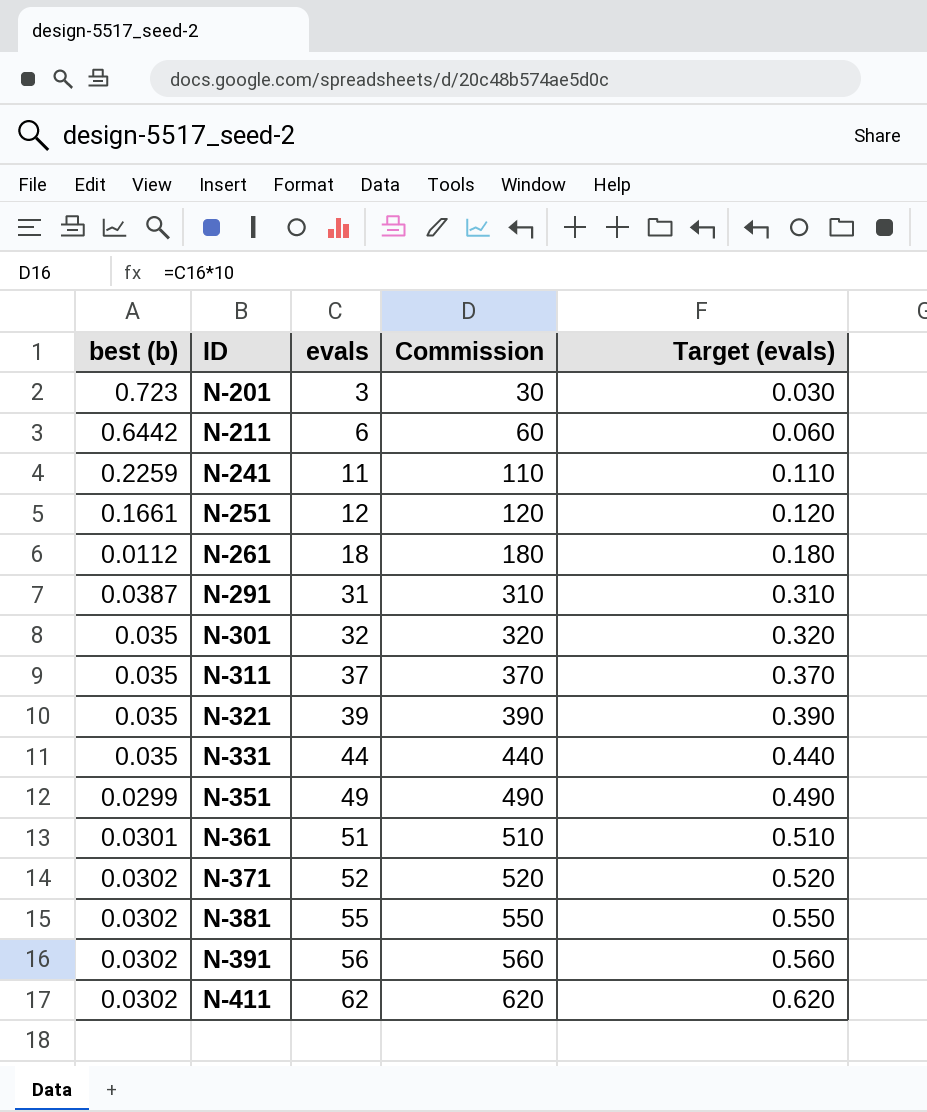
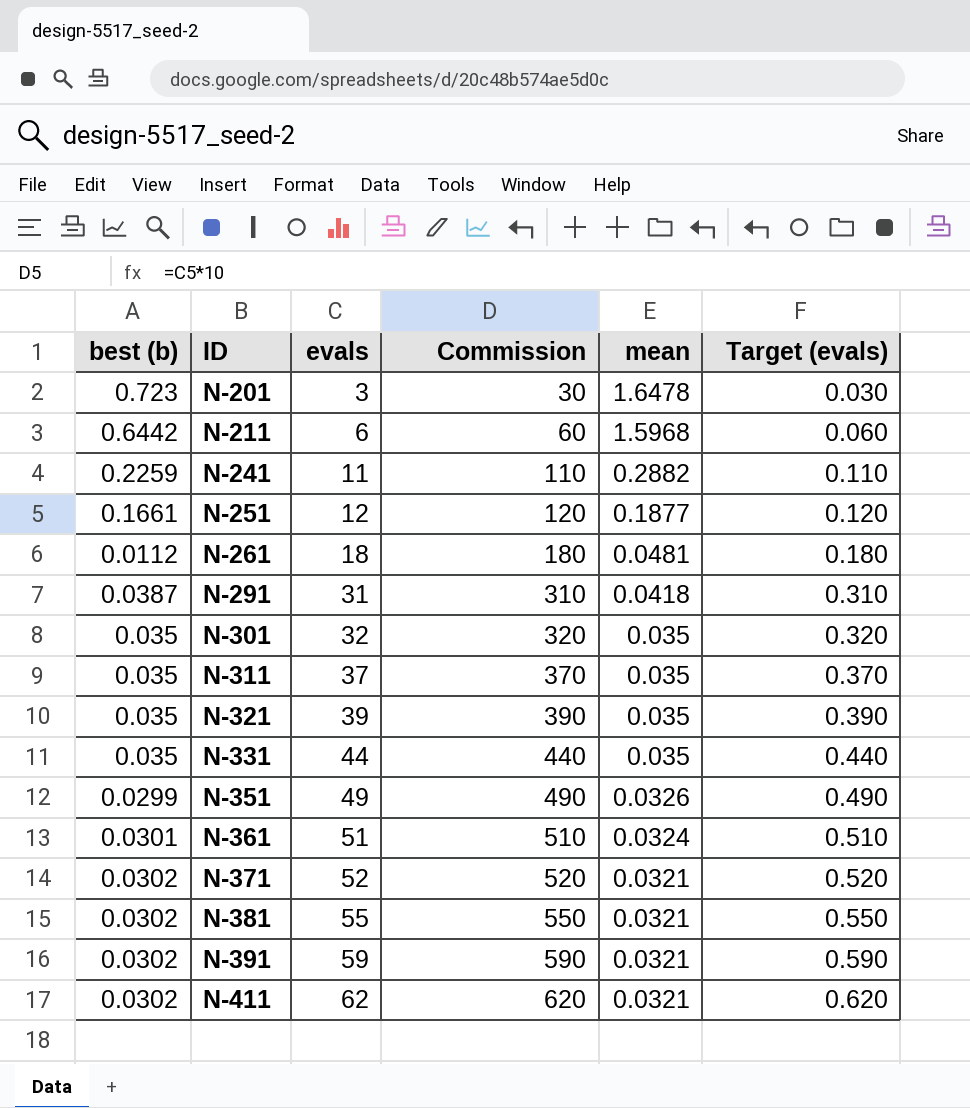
column mean | position: none -> 5
N-391 | evals: 56 -> 59
N-391 | Commission: 560 -> 590
N-391 | Target (evals): 0.560 -> 0.590

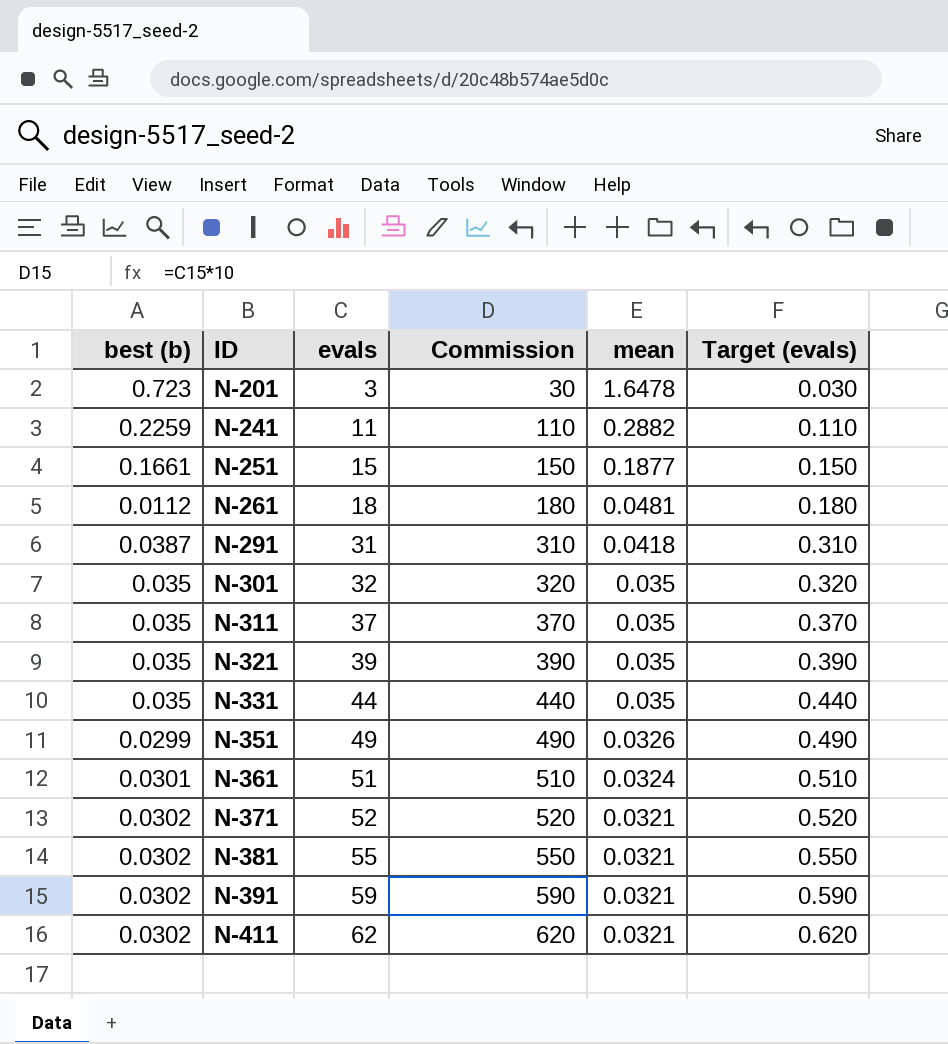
row N-211: 0.6442 | 6 | 60 | 1.5968 | 0.060 -> none
N-251 | evals: 12 -> 15
N-251 | Commission: 120 -> 150
N-251 | Target (evals): 0.120 -> 0.150

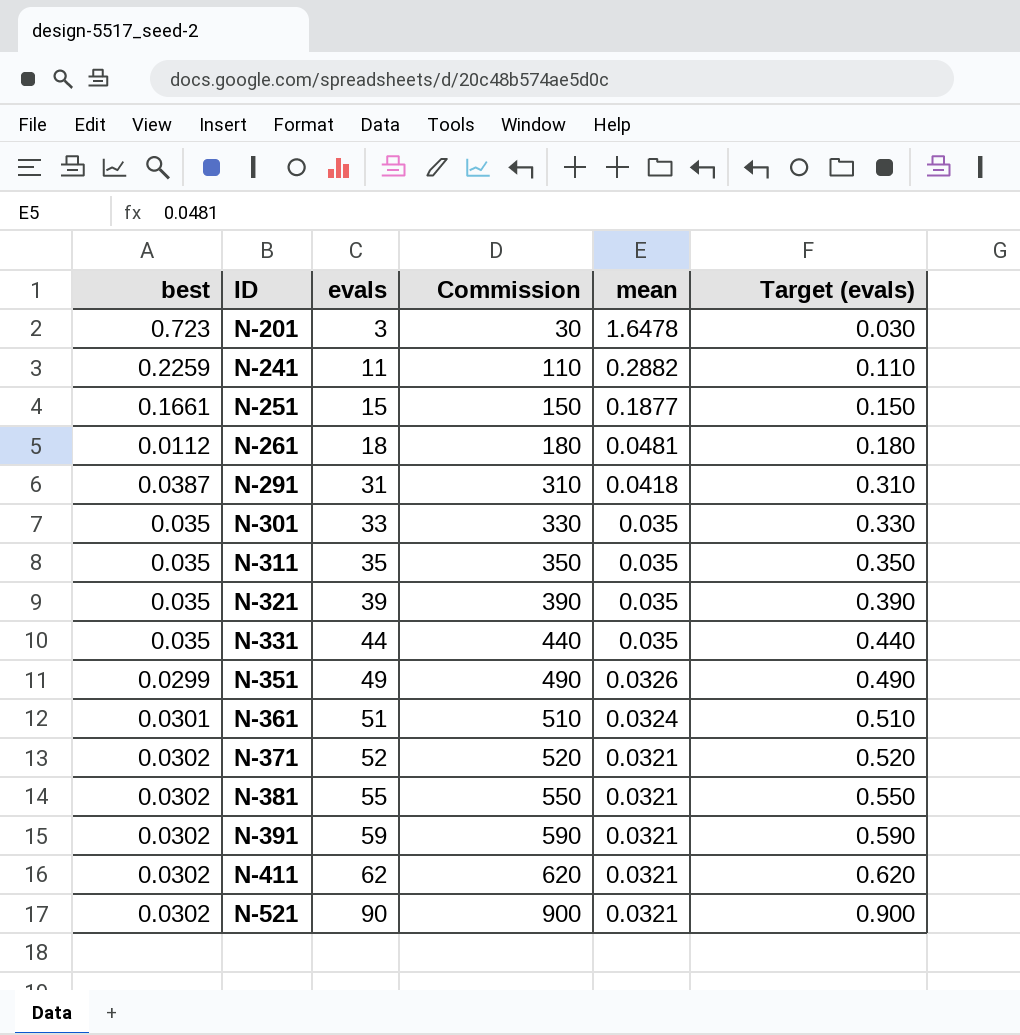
column name: best (b) -> best
N-301 | evals: 32 -> 33
N-301 | Commission: 320 -> 330
N-301 | Target (evals): 0.320 -> 0.330
N-311 | evals: 37 -> 35
N-311 | Commission: 370 -> 350
N-311 | Target (evals): 0.370 -> 0.350
row N-521: none -> 0.0302 | 90 | 900 | 0.0321 | 0.900

